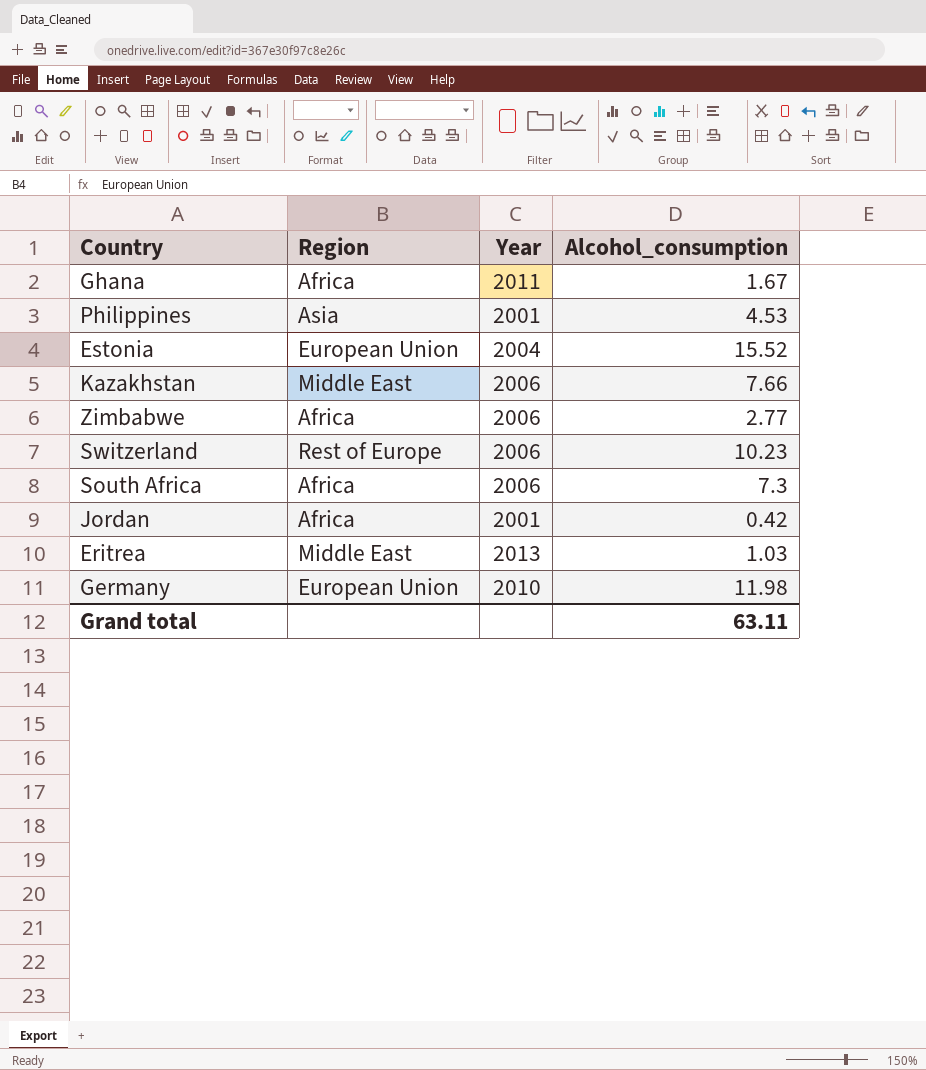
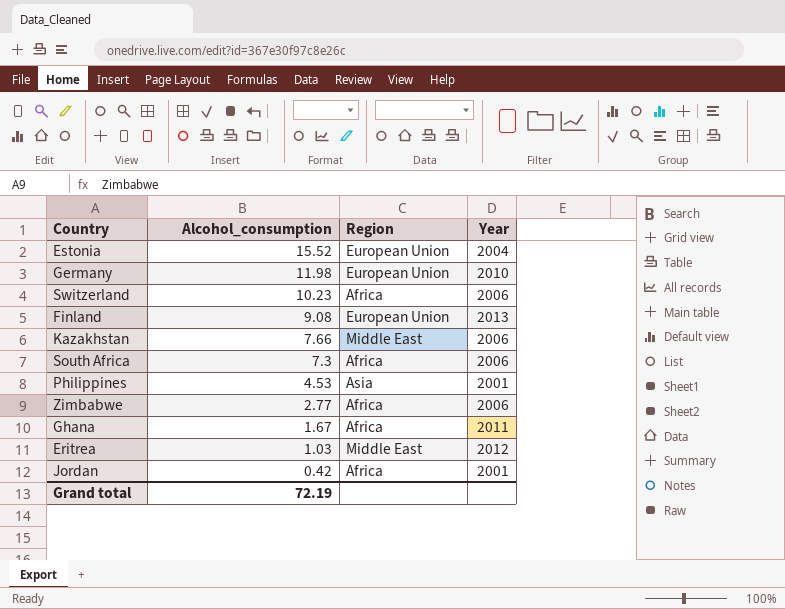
row order: none -> Alcohol_consumption descending
column Alcohol_consumption | position: 4 -> 2
Switzerland | Region: Rest of Europe -> Africa
row Finland: none -> 9.08 | European Union | 2013
Eritrea | Year: 2013 -> 2012
Grand total | Alcohol_consumption: 63.11 -> 72.19

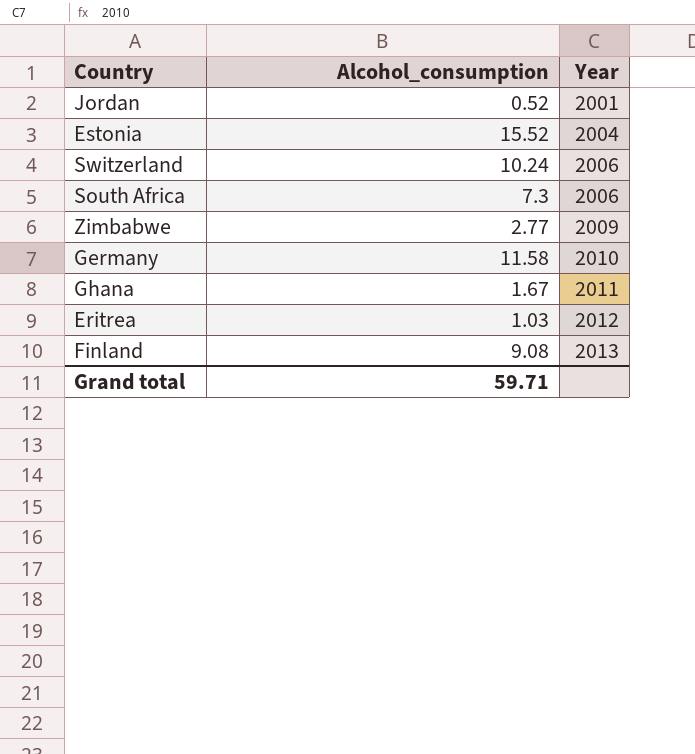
row order: Alcohol_consumption descending -> Year ascending
column Region | position: 3 -> none
row Kazakhstan: 7.66 | Middle East | 2006 -> none
row Philippines: 4.53 | Asia | 2001 -> none
Jordan | Alcohol_consumption: 0.42 -> 0.52
Switzerland | Alcohol_consumption: 10.23 -> 10.24
Zimbabwe | Year: 2006 -> 2009
Germany | Alcohol_consumption: 11.98 -> 11.58
Grand total | Alcohol_consumption: 72.19 -> 59.71

